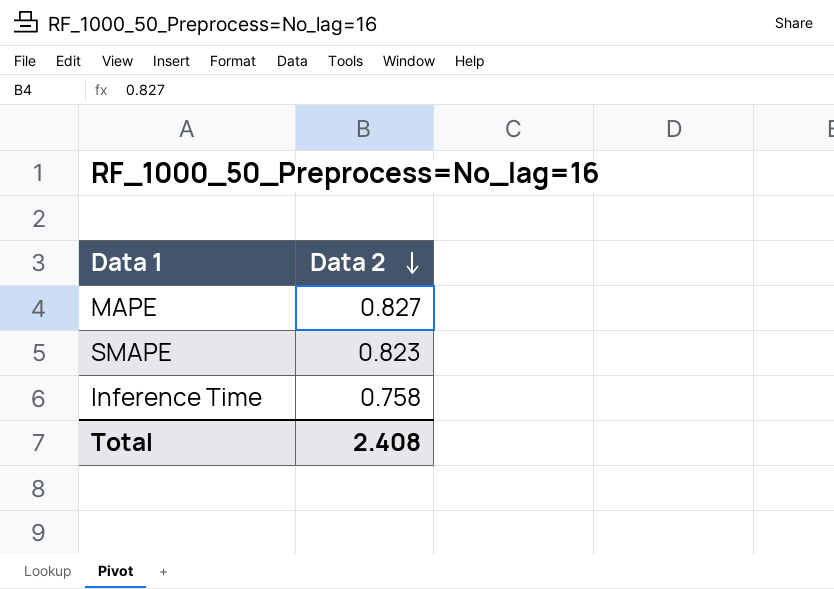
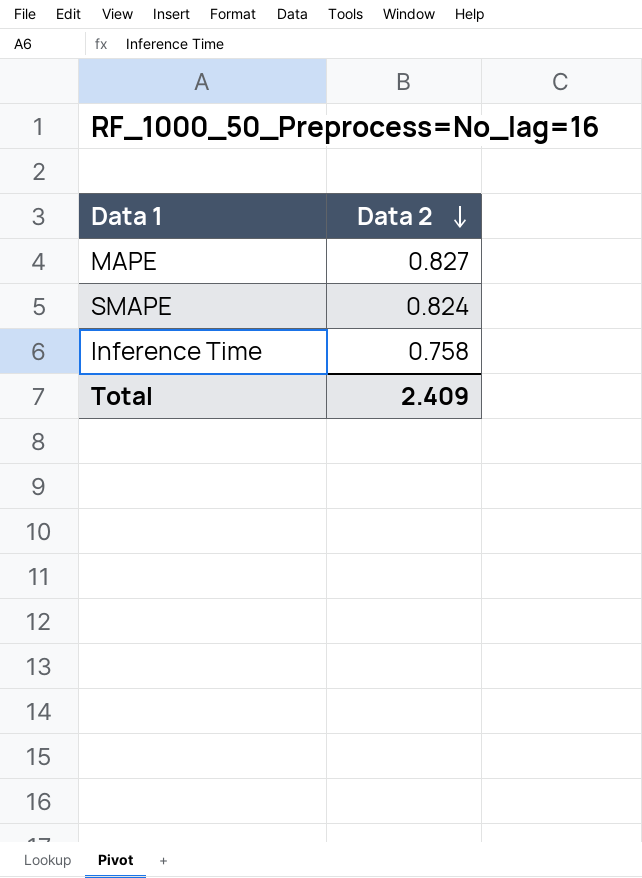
SMAPE | Data 2: 0.823 -> 0.824
Total | Data 2: 2.408 -> 2.409

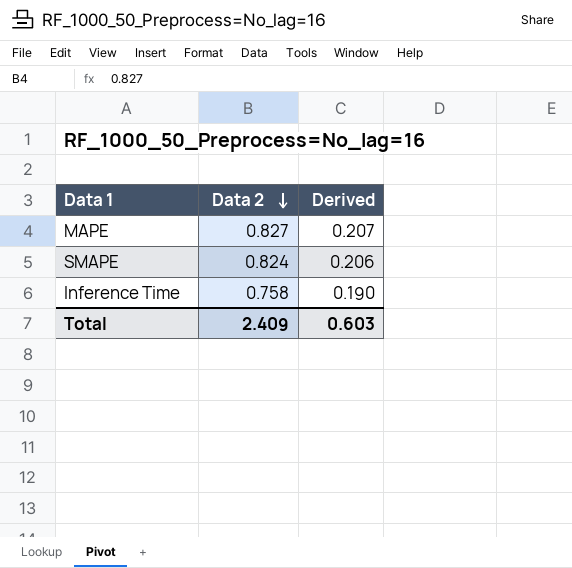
column Derived | formula: none -> [Data 2] * 0.25

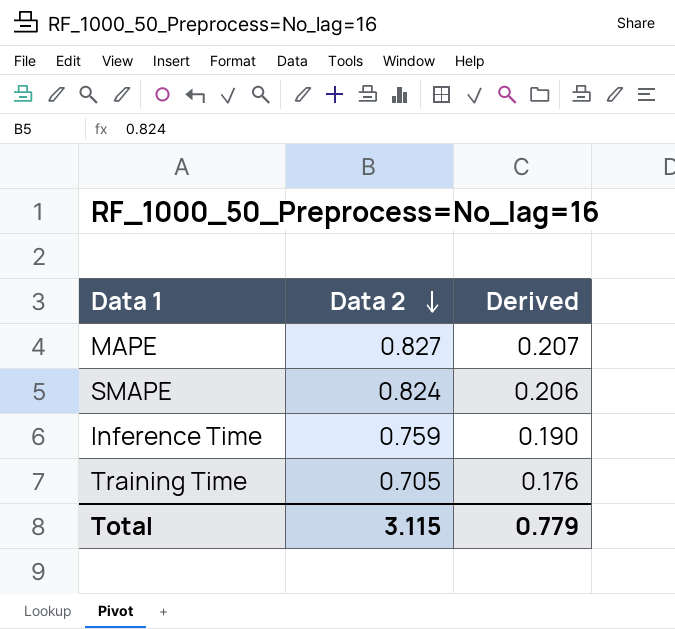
Inference Time | Data 2: 0.758 -> 0.759
row Training Time: none -> 0.705 | 0.176
Total | Data 2: 2.409 -> 3.115
Total | Derived: 0.603 -> 0.779

